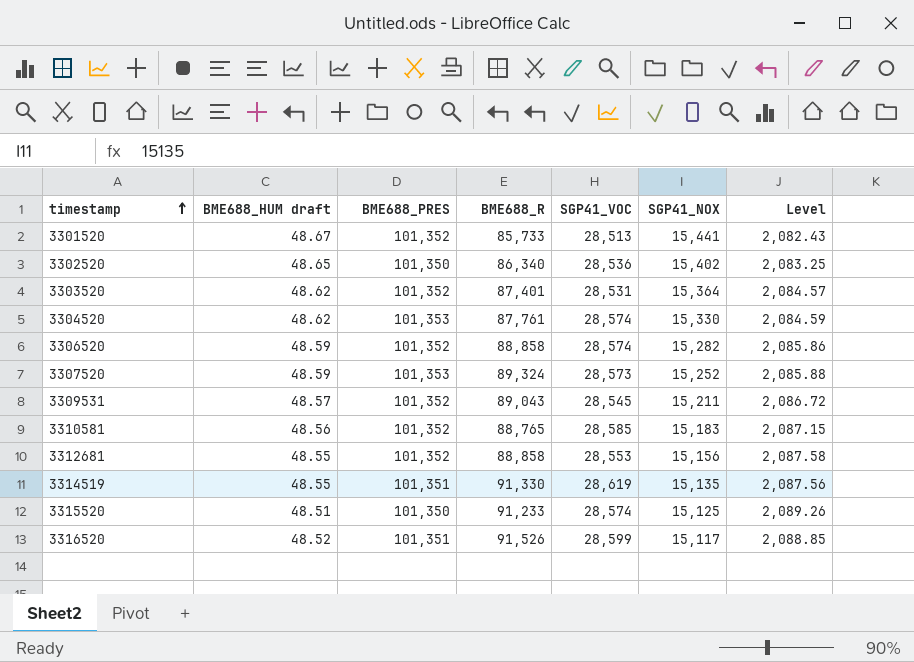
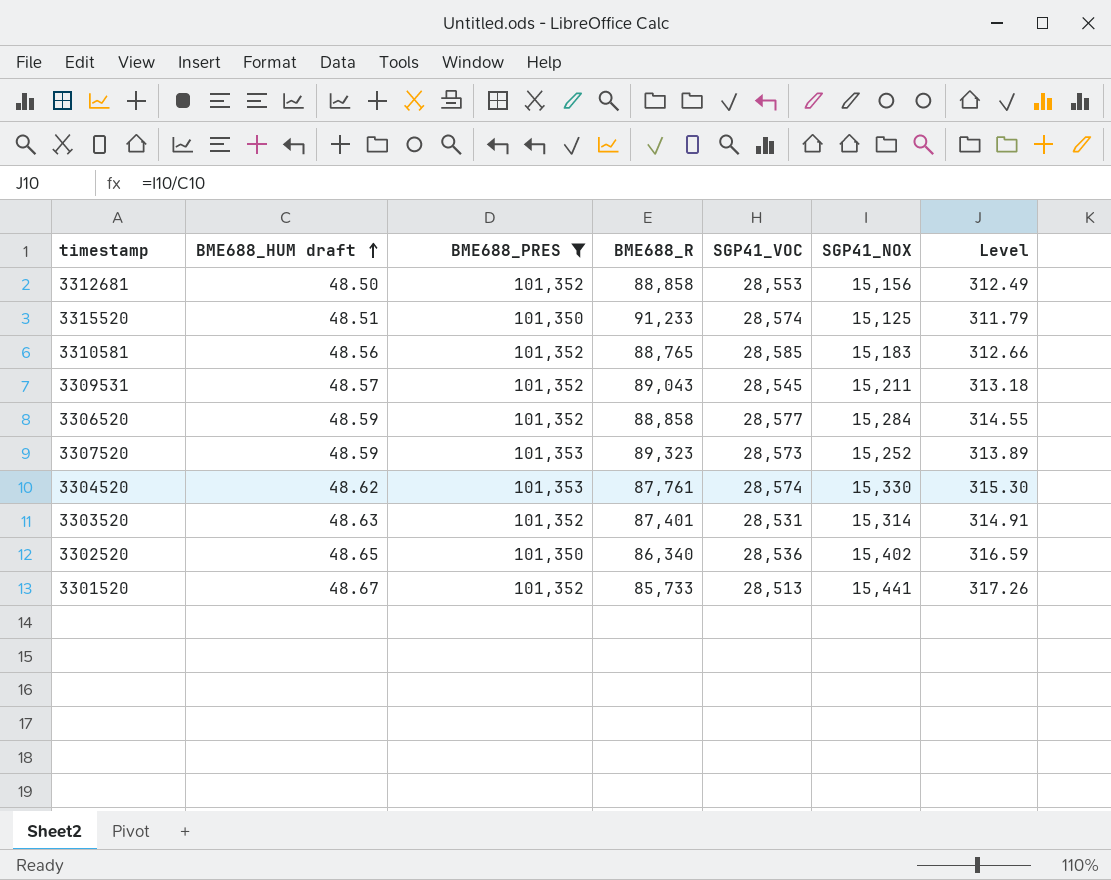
filter: none -> BME688_PRES != 101,351
row order: timestamp ascending -> BME688_HUM draft ascending
column Level | formula: [BME688_PRES] / [BME688_HUM draft] -> [SGP41_NOX] / [BME688_HUM draft]
3312681 | BME688_HUM draft: 48.55 -> 48.50
3306520 | SGP41_VOC: 28,574 -> 28,577
3306520 | SGP41_NOX: 15,282 -> 15,284
3307520 | BME688_R: 89,324 -> 89,323
3303520 | BME688_HUM draft: 48.62 -> 48.63
3303520 | SGP41_NOX: 15,364 -> 15,314

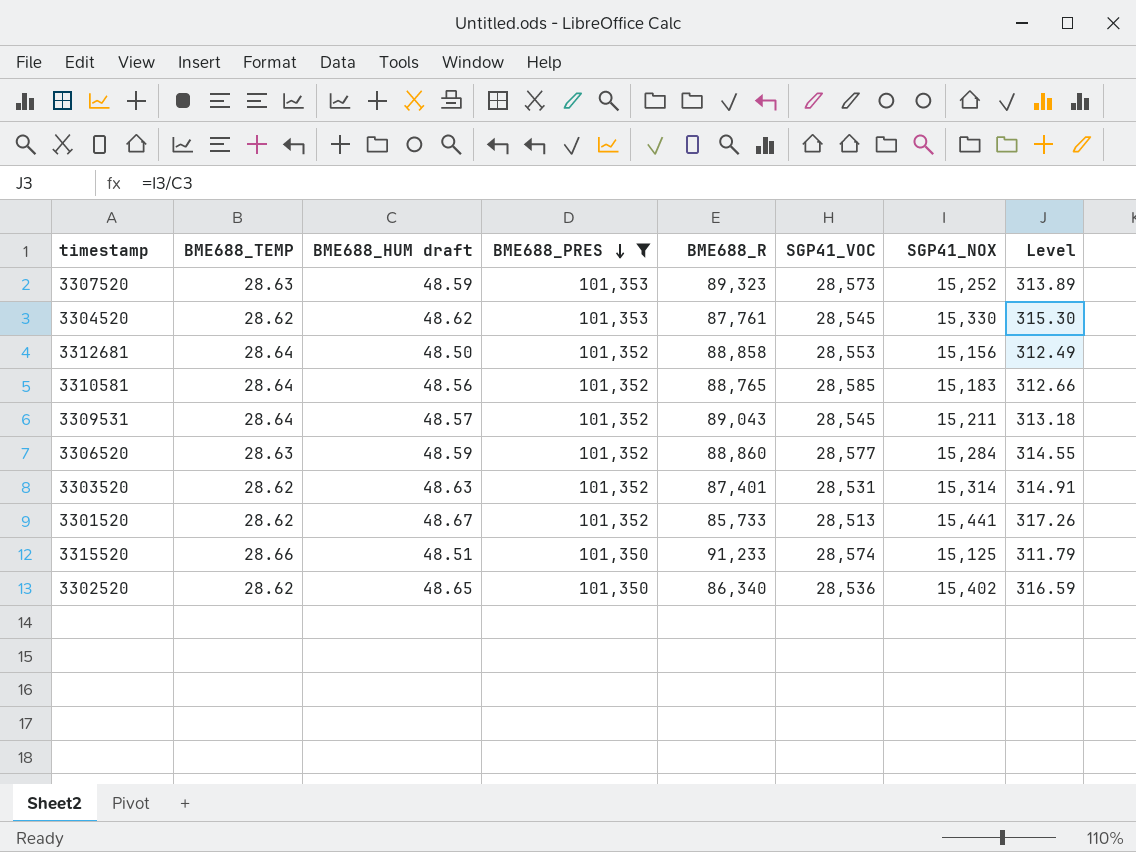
row order: BME688_HUM draft ascending -> BME688_PRES descending
column BME688_TEMP | position: none -> 2
3304520 | SGP41_VOC: 28,574 -> 28,545
3306520 | BME688_R: 88,858 -> 88,860

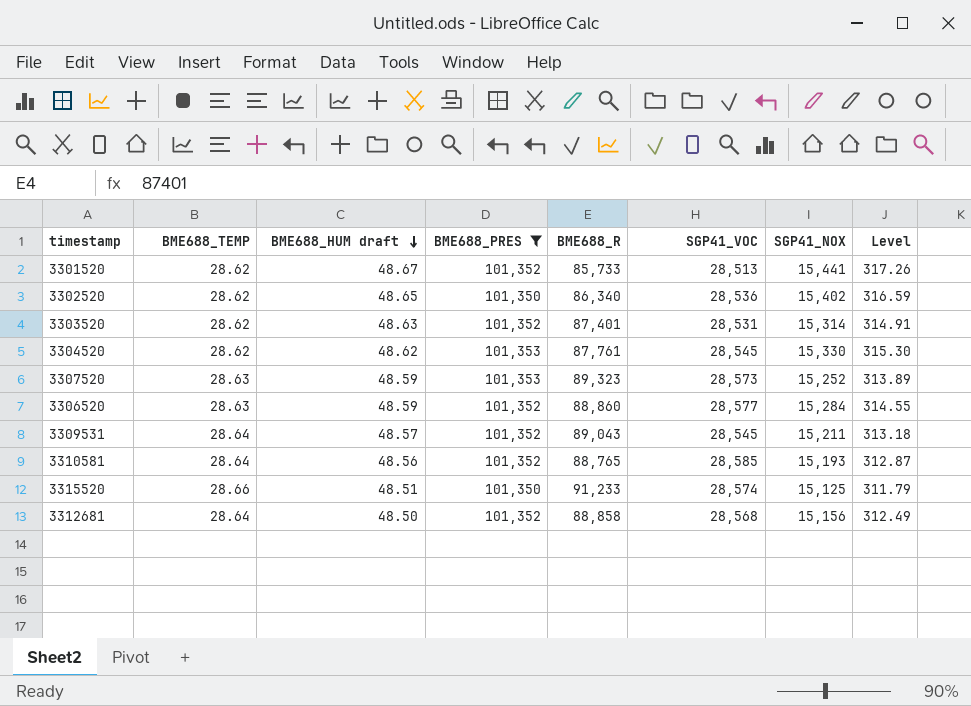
row order: BME688_PRES descending -> BME688_HUM draft descending
3310581 | SGP41_NOX: 15,183 -> 15,193
3310581 | Level: 312.66 -> 312.87
3312681 | SGP41_VOC: 28,553 -> 28,568

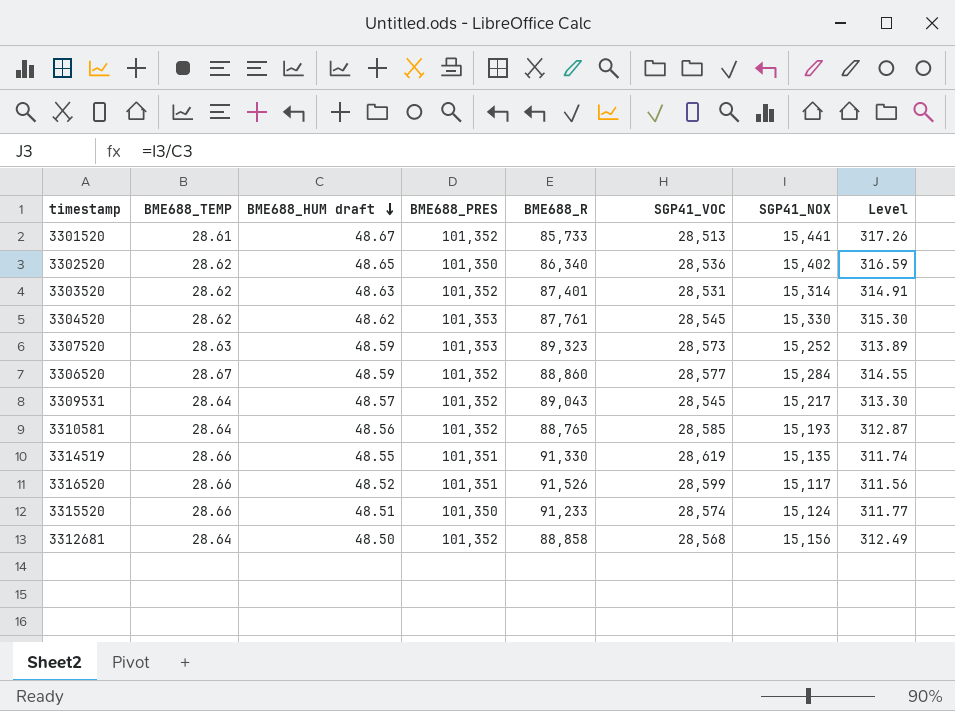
filter: BME688_PRES != 101,351 -> none
3301520 | BME688_TEMP: 28.62 -> 28.61
3306520 | BME688_TEMP: 28.63 -> 28.67
3309531 | SGP41_NOX: 15,211 -> 15,217
3309531 | Level: 313.18 -> 313.30
3315520 | SGP41_NOX: 15,125 -> 15,124
3315520 | Level: 311.79 -> 311.77

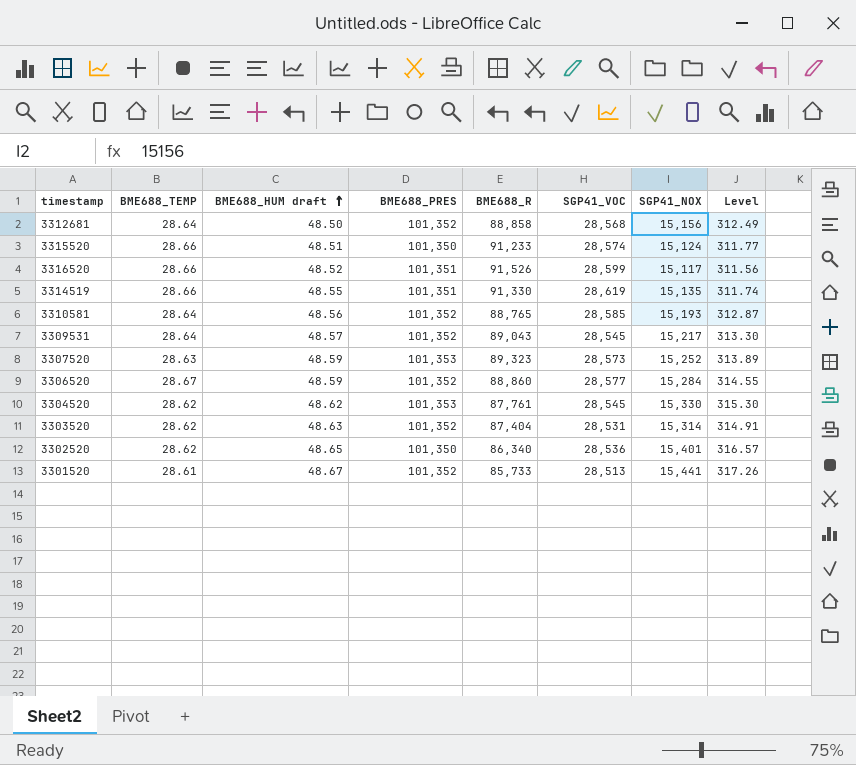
row order: BME688_HUM draft descending -> BME688_HUM draft ascending
3303520 | BME688_R: 87,401 -> 87,404
3302520 | SGP41_NOX: 15,402 -> 15,401
3302520 | Level: 316.59 -> 316.57

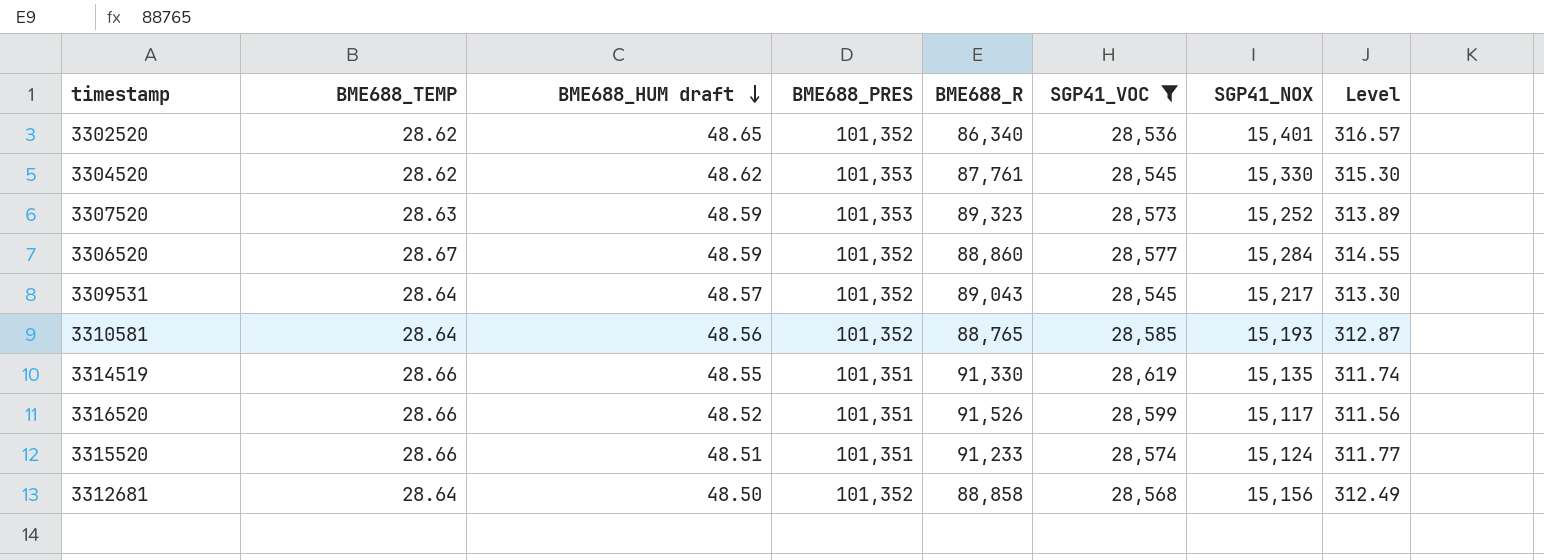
filter: none -> SGP41_VOC >= 28,536
row order: BME688_HUM draft ascending -> BME688_HUM draft descending
3302520 | BME688_PRES: 101,350 -> 101,352
3315520 | BME688_PRES: 101,350 -> 101,351

